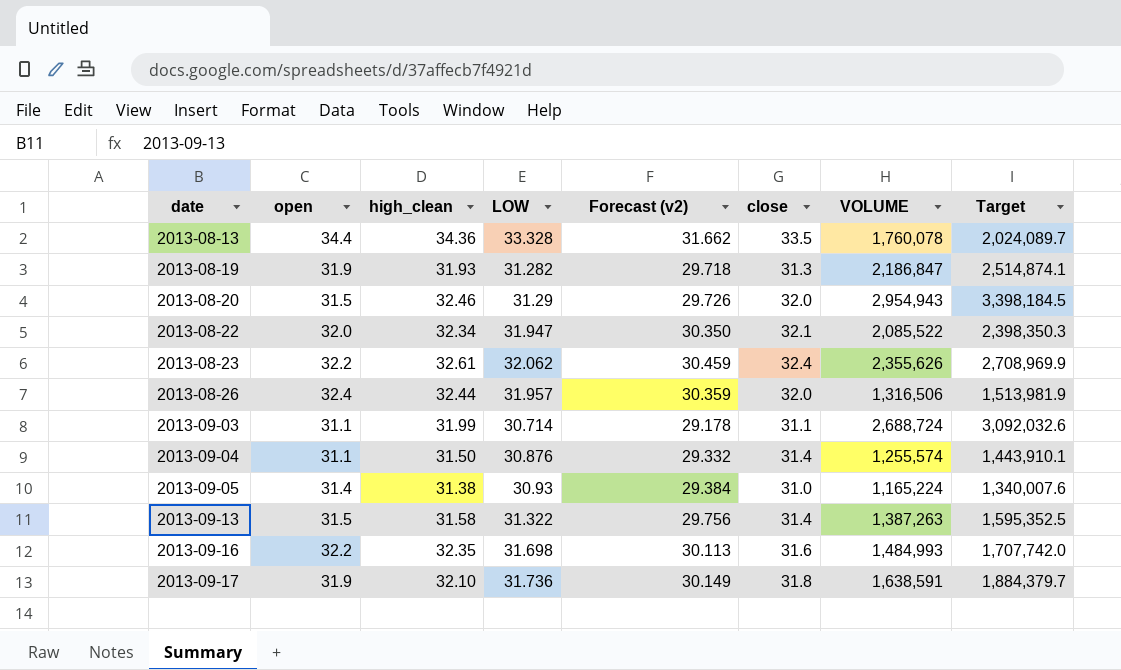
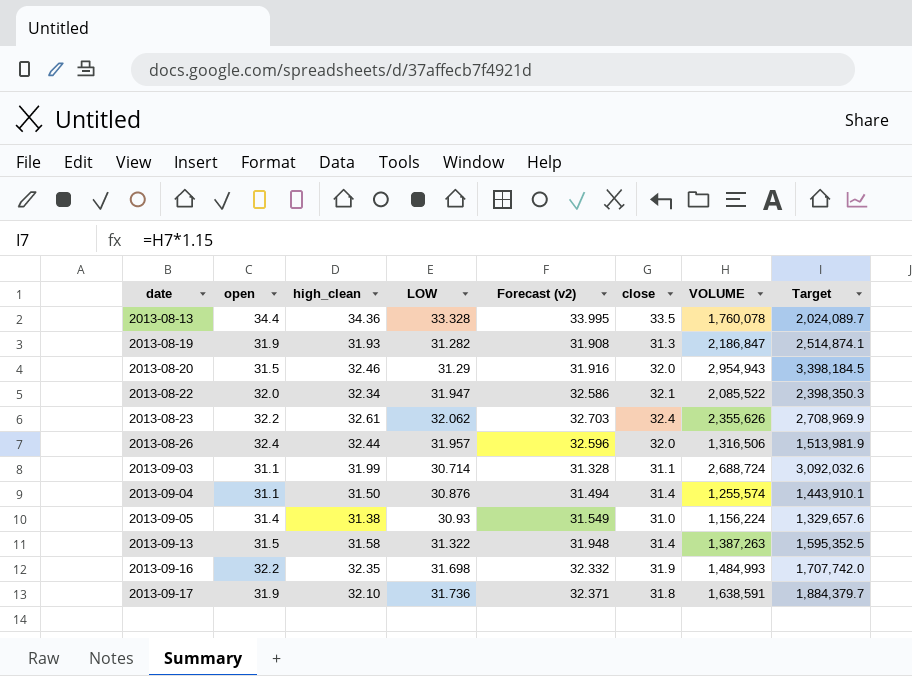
column Forecast (v2) | formula: [LOW] * 0.95 -> [LOW] * 1.02
2013-09-05 | VOLUME: 1,165,224 -> 1,156,224
2013-09-05 | Target: 1,340,007.6 -> 1,329,657.6
2013-09-16 | close: 31.6 -> 31.9

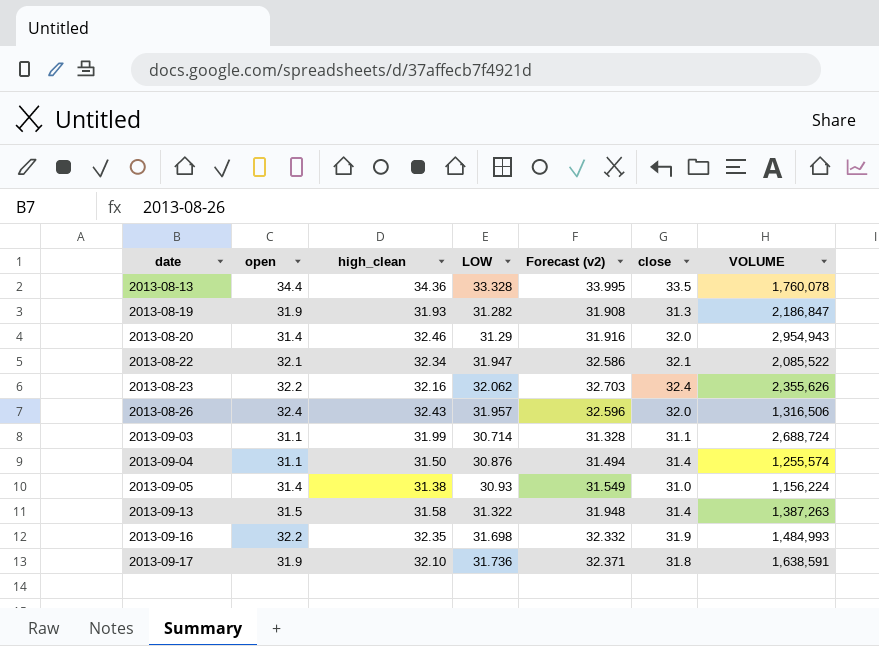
column Target | formula: [VOLUME] * 1.15 -> none
2013-08-20 | open: 31.5 -> 31.4
2013-08-22 | open: 32.0 -> 32.1
2013-08-23 | high_clean: 32.61 -> 32.16
2013-08-26 | high_clean: 32.44 -> 32.43

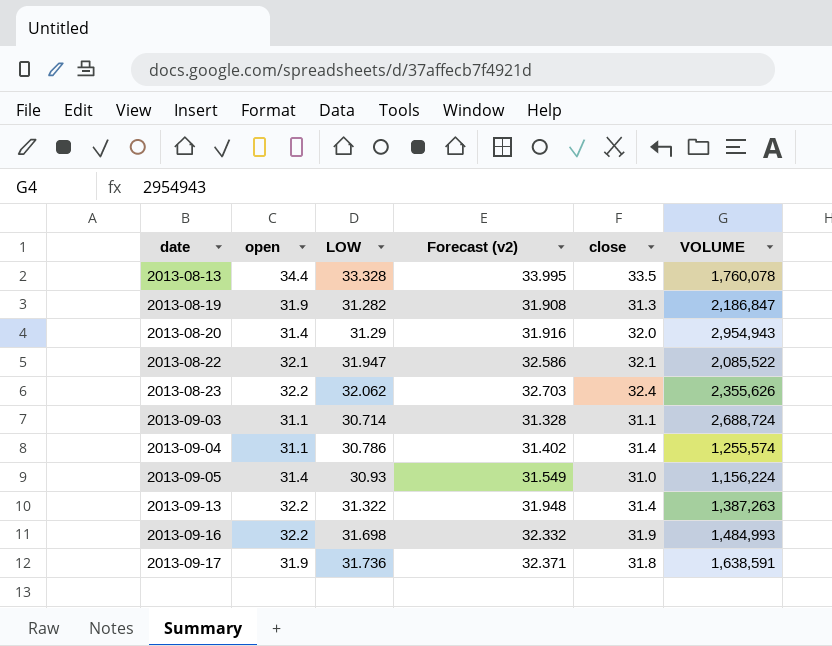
column high_clean | position: 3 -> none
row 2013-08-26: 32.4 | 32.43 | 31.957 | 32.596 | 32.0 | 1,316,506 -> none
2013-09-04 | LOW: 30.876 -> 30.786
2013-09-04 | Forecast (v2): 31.494 -> 31.402
2013-09-13 | open: 31.5 -> 32.2

